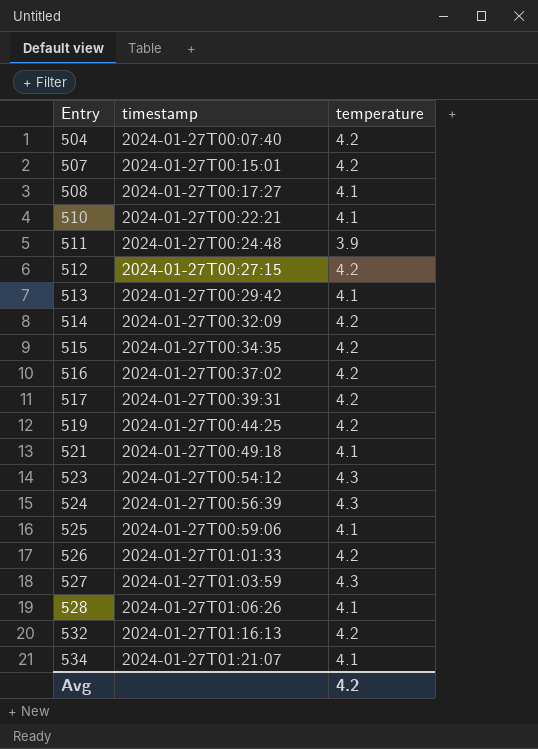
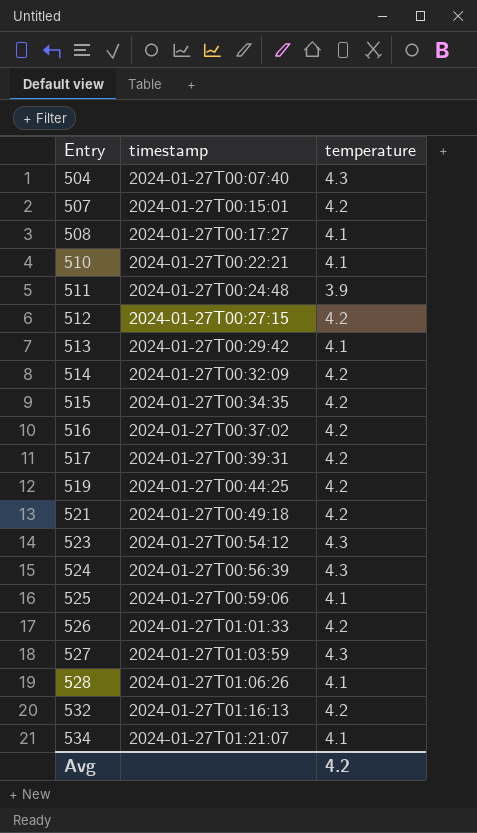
504 | temperature: 4.2 -> 4.3
521 | temperature: 4.1 -> 4.2

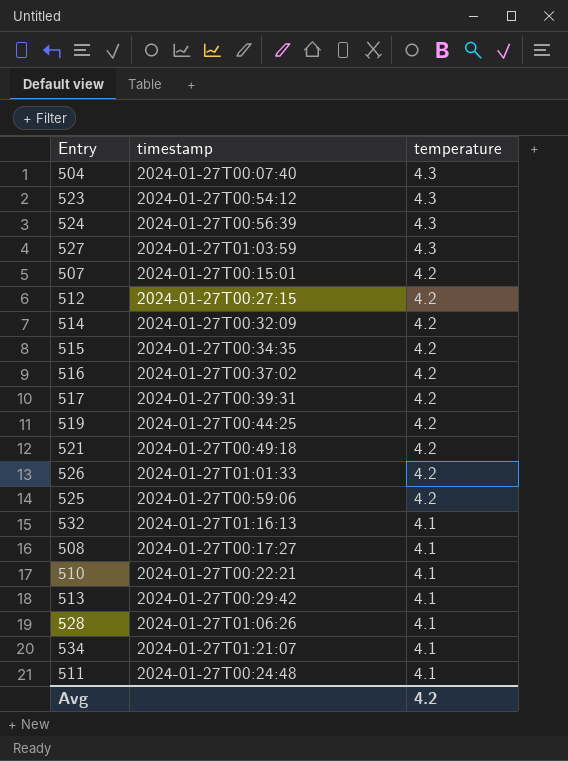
row order: Entry ascending -> temperature descending
525 | temperature: 4.1 -> 4.2
532 | temperature: 4.2 -> 4.1
511 | temperature: 3.9 -> 4.1

